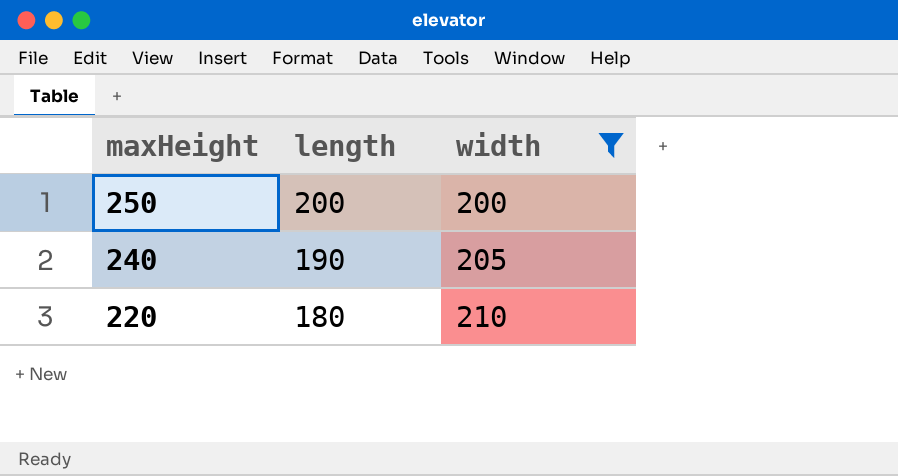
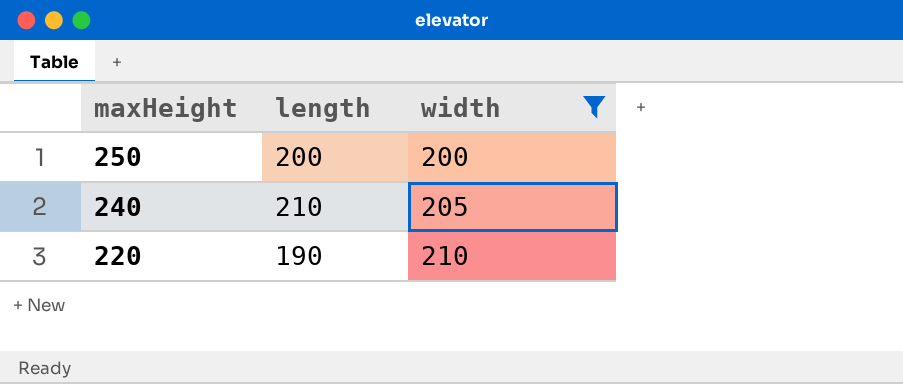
240 | length: 190 -> 210
220 | length: 180 -> 190

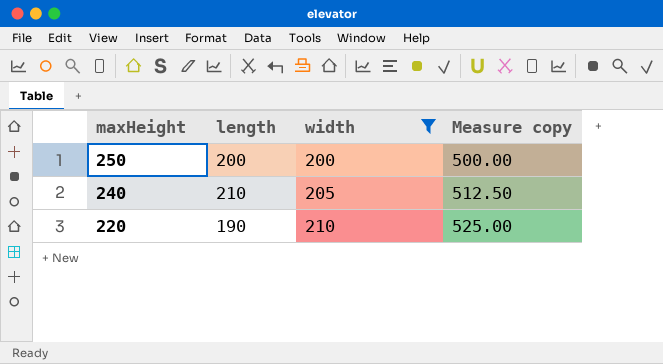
column Measure copy | formula: none -> [width] * 2.5

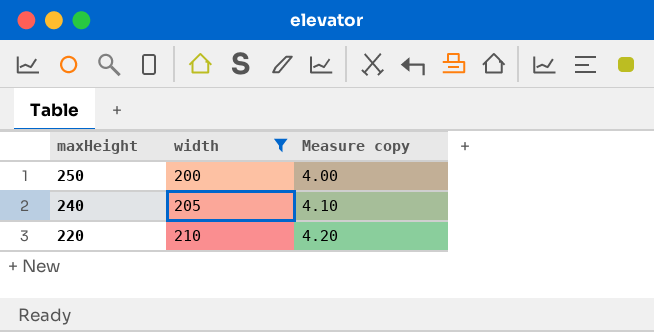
column length | position: 2 -> none
column Measure copy | formula: [width] * 2.5 -> [width] * 0.02

